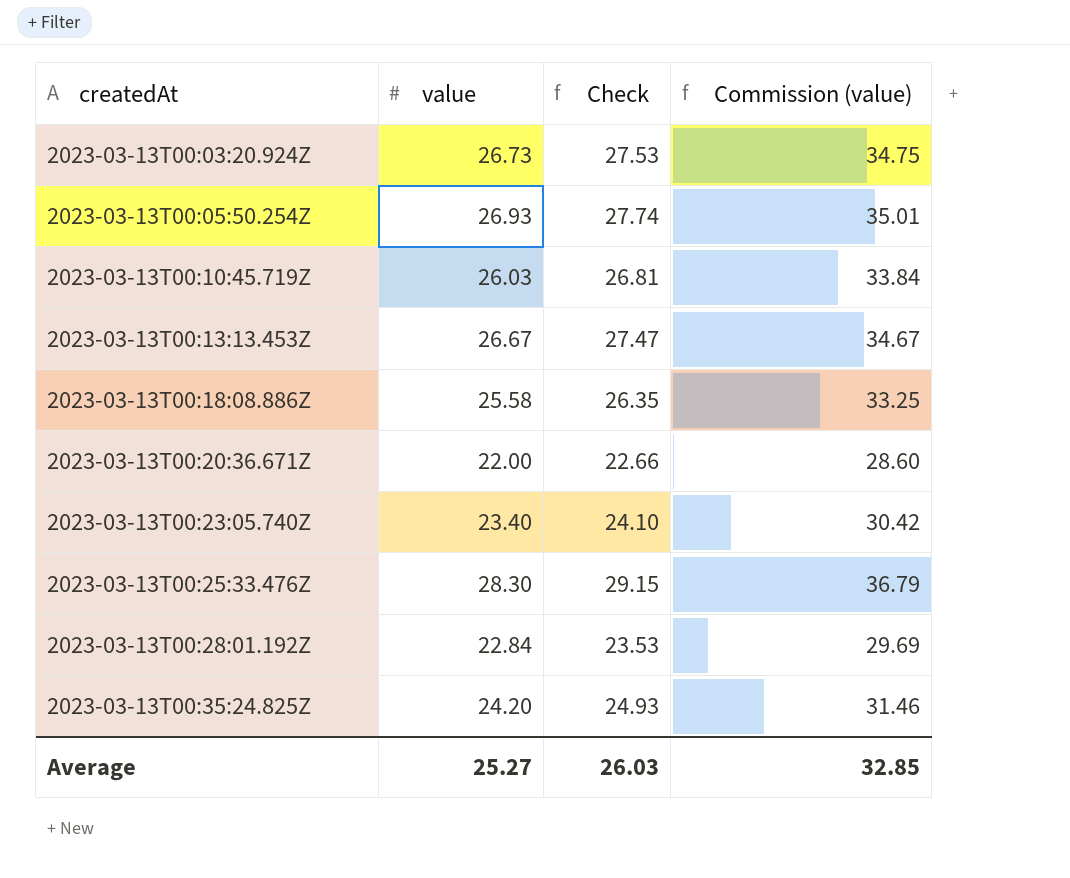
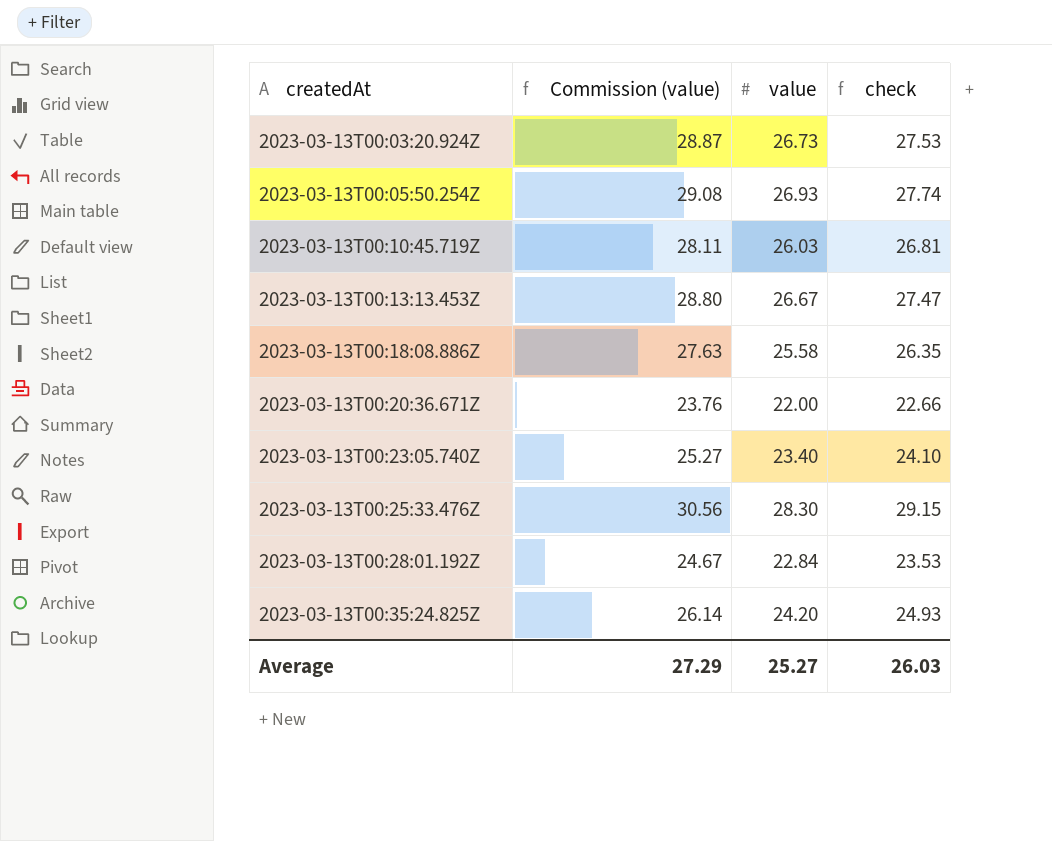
column Commission (value) | formula: [value] * 1.3 -> [value] * 1.08
column Commission (value) | position: 4 -> 2
column name: Check -> check
Average | Commission (value): 32.85 -> 27.29

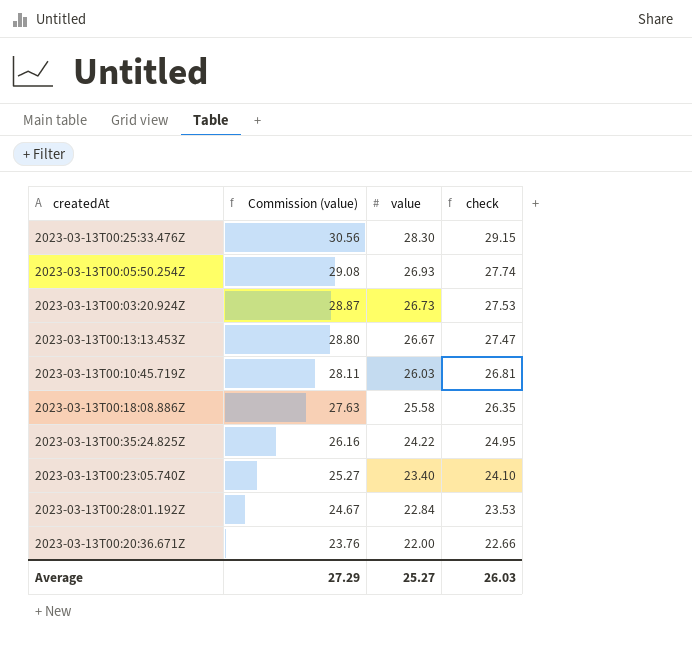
row order: createdAt ascending -> Commission (value) descending
2023-03-13T00:35:24.825Z | Commission (value): 26.14 -> 26.16
2023-03-13T00:35:24.825Z | value: 24.20 -> 24.22
2023-03-13T00:35:24.825Z | check: 24.93 -> 24.95

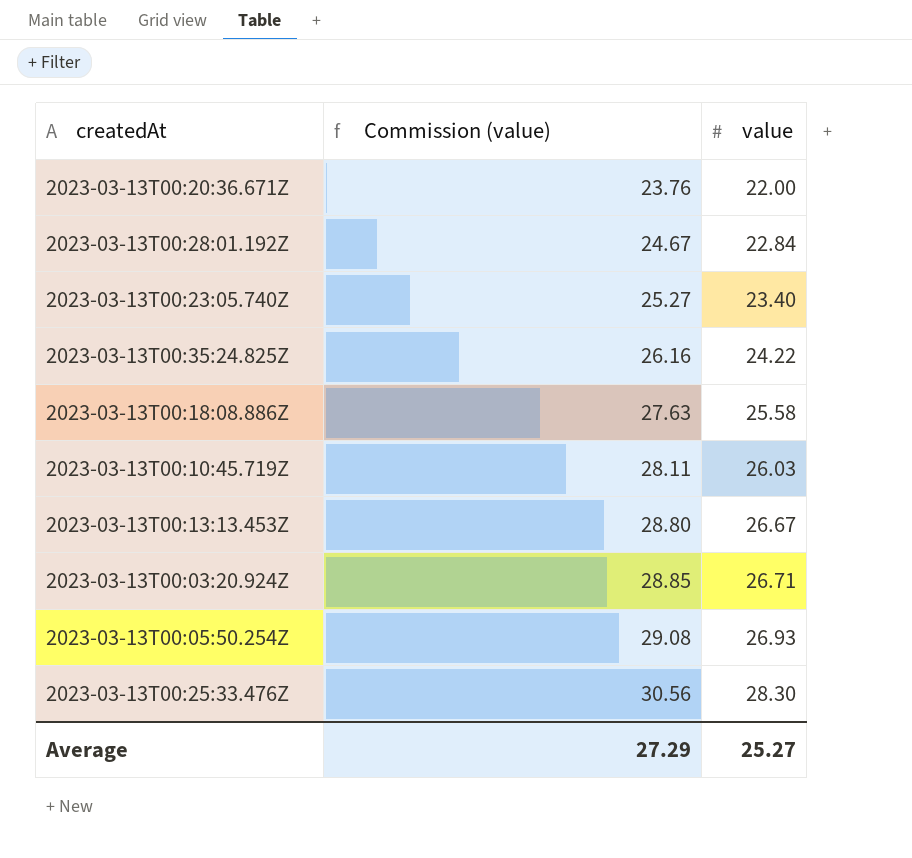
row order: Commission (value) descending -> Commission (value) ascending
column check | formula: [value] * 1.03 -> none
2023-03-13T00:03:20.924Z | Commission (value): 28.87 -> 28.85
2023-03-13T00:03:20.924Z | value: 26.73 -> 26.71

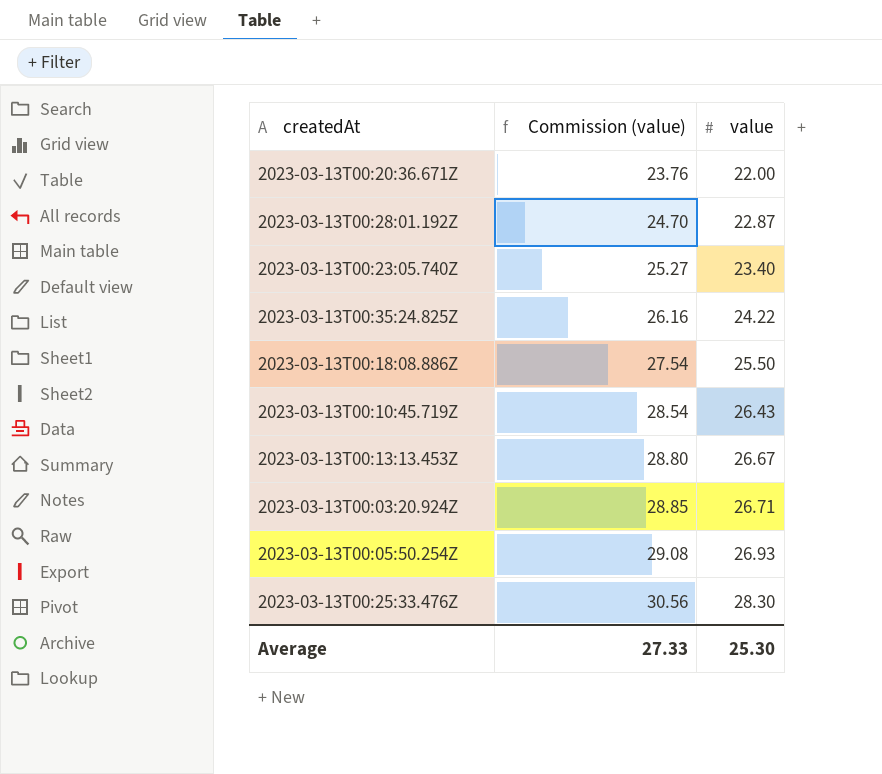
2023-03-13T00:28:01.192Z | Commission (value): 24.67 -> 24.70
2023-03-13T00:28:01.192Z | value: 22.84 -> 22.87
2023-03-13T00:18:08.886Z | Commission (value): 27.63 -> 27.54
2023-03-13T00:18:08.886Z | value: 25.58 -> 25.50
2023-03-13T00:10:45.719Z | Commission (value): 28.11 -> 28.54
2023-03-13T00:10:45.719Z | value: 26.03 -> 26.43
Average | Commission (value): 27.29 -> 27.33
Average | value: 25.27 -> 25.30

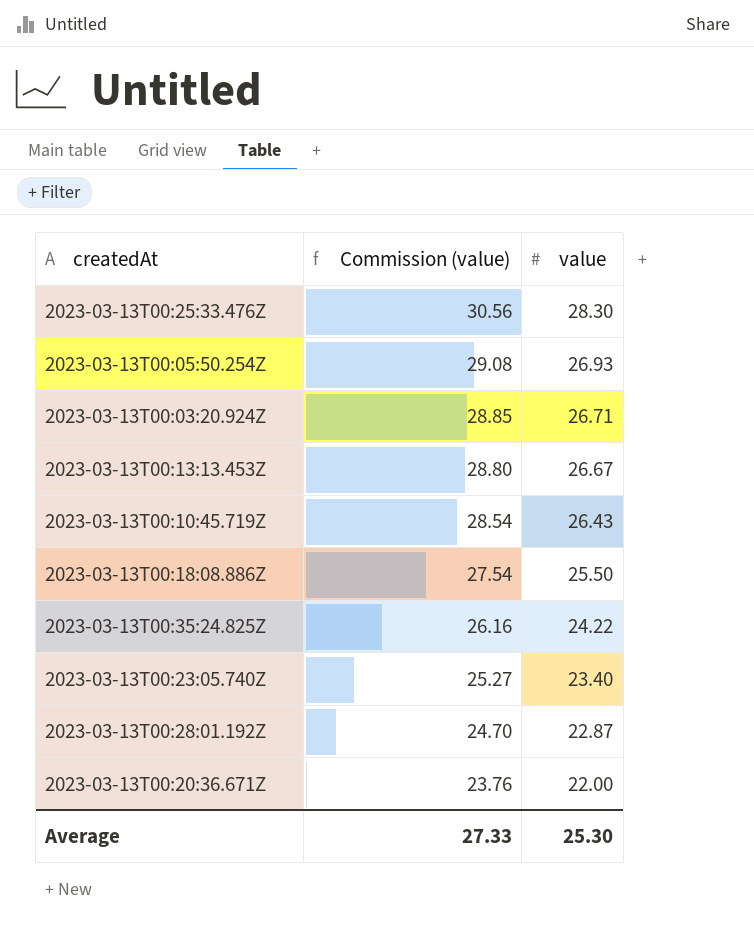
row order: Commission (value) ascending -> Commission (value) descending

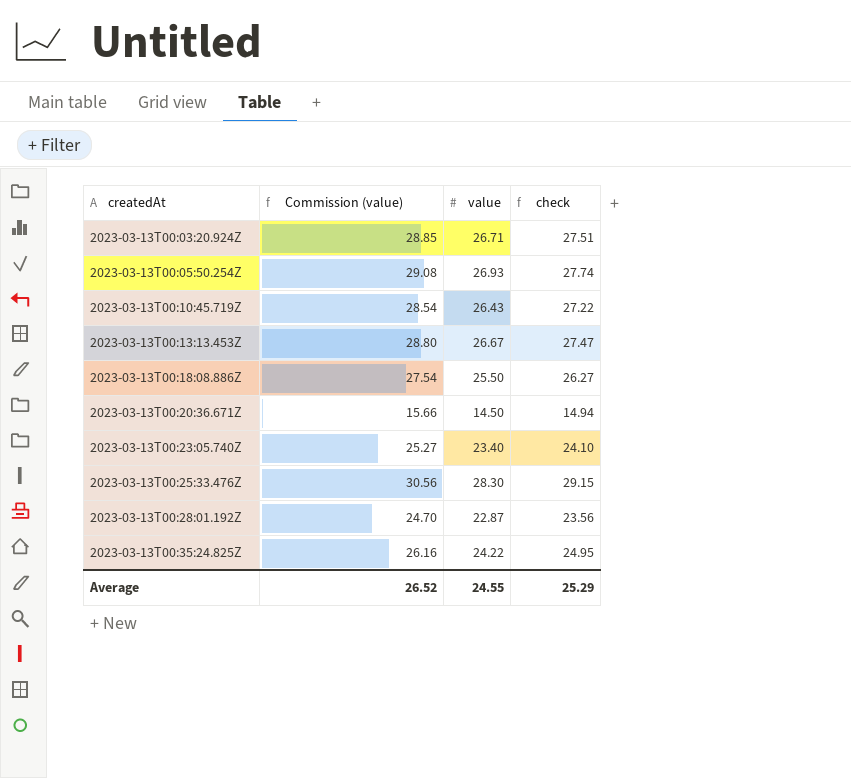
row order: Commission (value) descending -> createdAt ascending
column check | formula: none -> [value] * 1.03
2023-03-13T00:20:36.671Z | Commission (value): 23.76 -> 15.66
2023-03-13T00:20:36.671Z | value: 22.00 -> 14.50
Average | Commission (value): 27.33 -> 26.52
Average | value: 25.30 -> 24.55

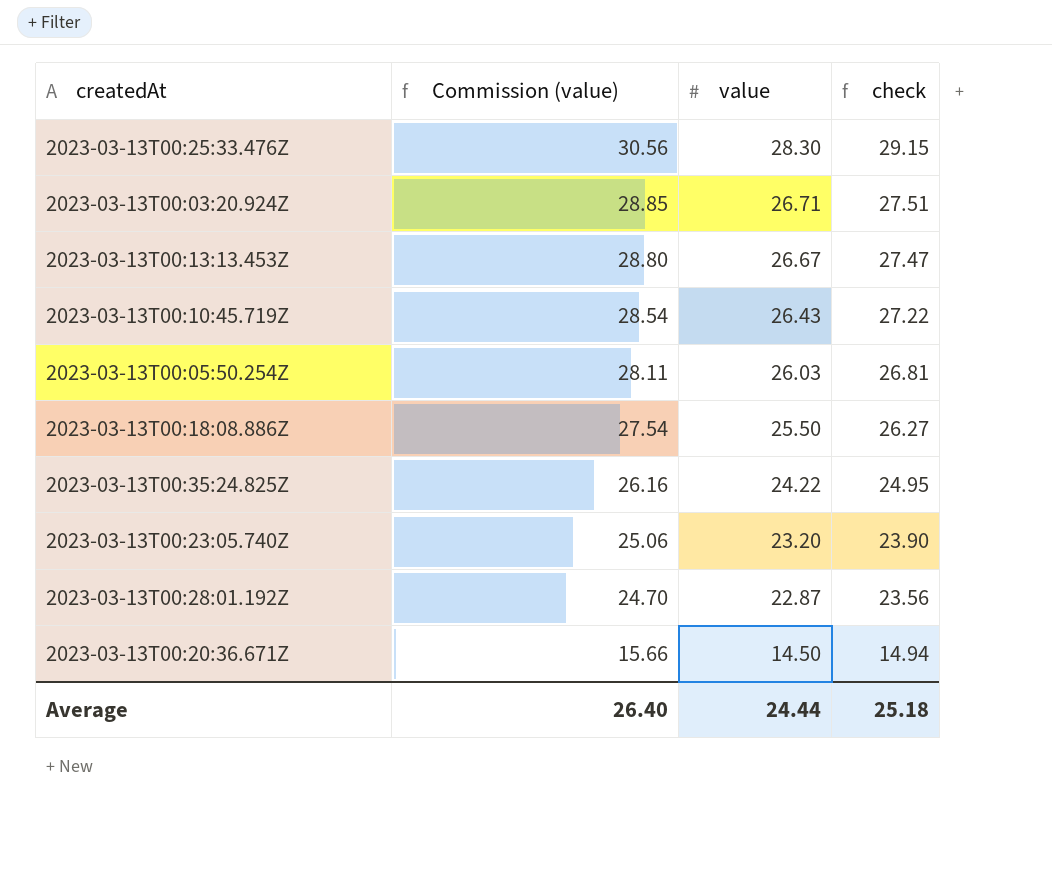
row order: createdAt ascending -> Commission (value) descending
2023-03-13T00:05:50.254Z | Commission (value): 29.08 -> 28.11
2023-03-13T00:05:50.254Z | value: 26.93 -> 26.03
2023-03-13T00:05:50.254Z | check: 27.74 -> 26.81
2023-03-13T00:23:05.740Z | Commission (value): 25.27 -> 25.06
2023-03-13T00:23:05.740Z | value: 23.40 -> 23.20
2023-03-13T00:23:05.740Z | check: 24.10 -> 23.90
Average | Commission (value): 26.52 -> 26.40
Average | value: 24.55 -> 24.44
Average | check: 25.29 -> 25.18

